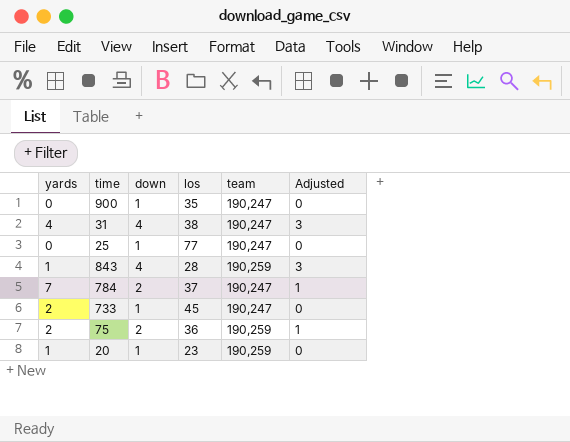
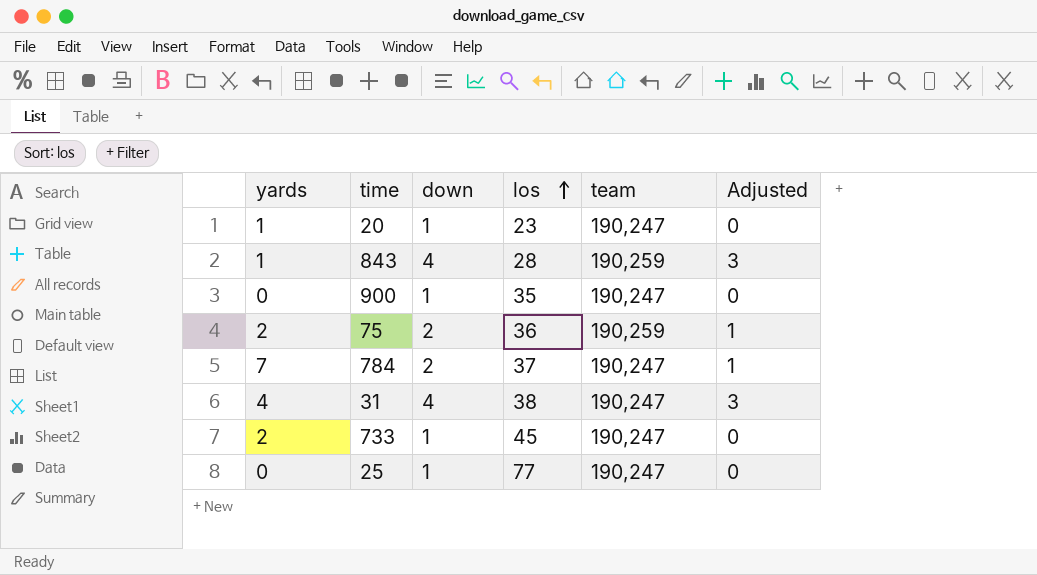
row order: none -> los ascending
20 | team: 190,259 -> 190,247

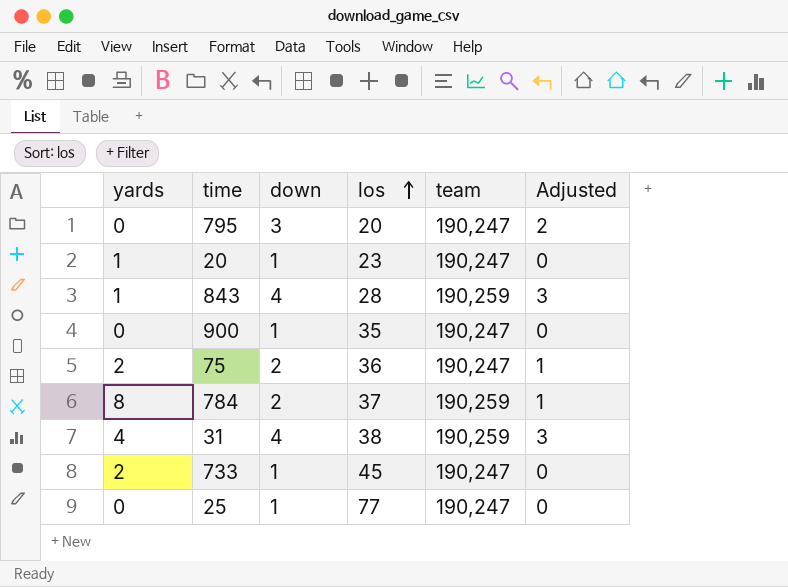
row 795: none -> 0 | 3 | 20 | 190,247 | 2
75 | team: 190,259 -> 190,247
784 | yards: 7 -> 8
784 | team: 190,247 -> 190,259
31 | team: 190,247 -> 190,259

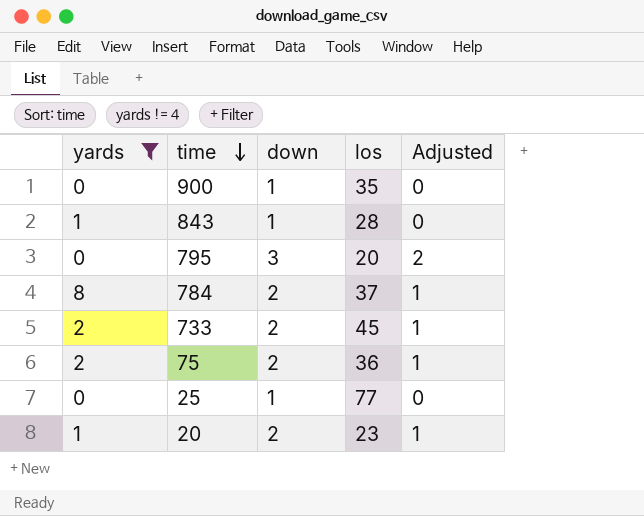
filter: none -> yards != 4
row order: los ascending -> time descending
column team | position: 5 -> none
843 | down: 4 -> 1
843 | Adjusted: 3 -> 0
733 | down: 1 -> 2
733 | Adjusted: 0 -> 1
20 | down: 1 -> 2
20 | Adjusted: 0 -> 1

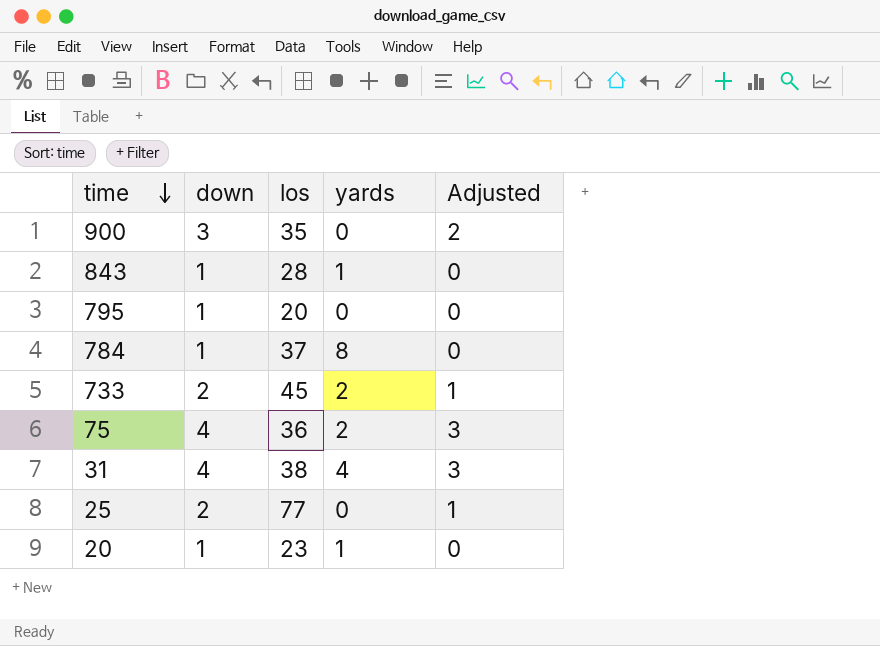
filter: yards != 4 -> none
column yards | position: 1 -> 4
900 | down: 1 -> 3
900 | Adjusted: 0 -> 2
795 | down: 3 -> 1
795 | Adjusted: 2 -> 0
784 | down: 2 -> 1
784 | Adjusted: 1 -> 0
75 | down: 2 -> 4
75 | Adjusted: 1 -> 3
25 | down: 1 -> 2
25 | Adjusted: 0 -> 1
20 | down: 2 -> 1
20 | Adjusted: 1 -> 0

